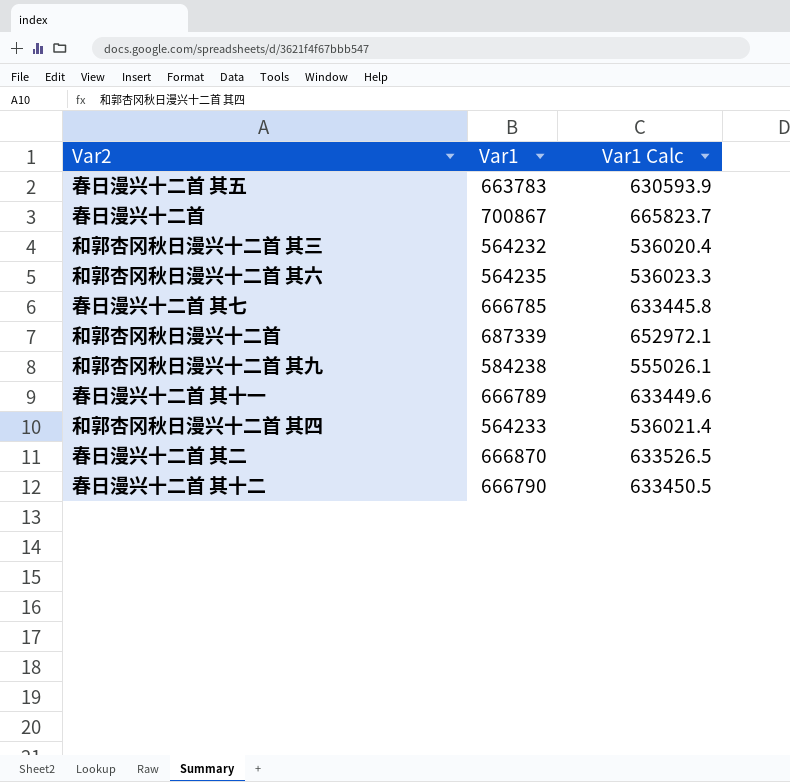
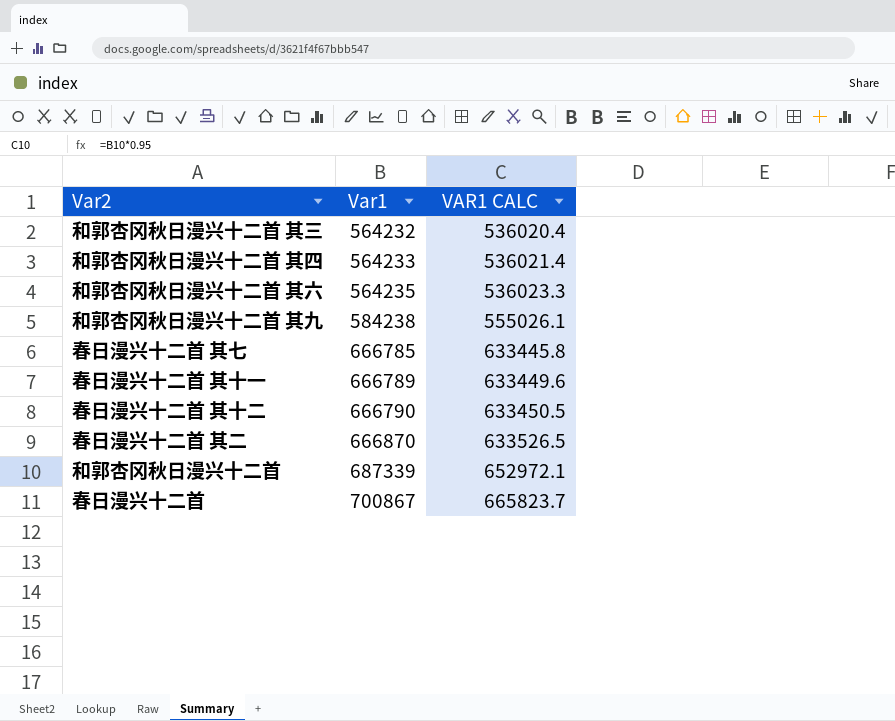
row order: none -> Var1 ascending
column name: Var1 Calc -> VAR1 CALC
row 春日漫兴十二首 其五: 663783 | 630593.9 -> none

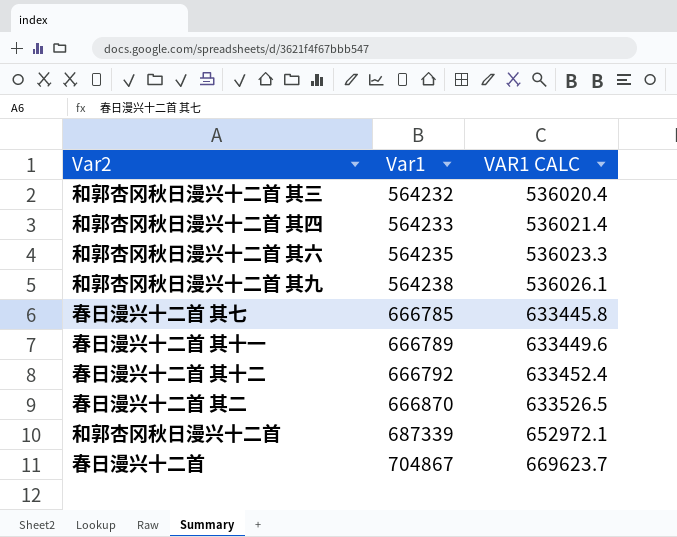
和郭杏冈秋日漫兴十二首 其九 | Var1: 584238 -> 564238
和郭杏冈秋日漫兴十二首 其九 | VAR1 CALC: 555026.1 -> 536026.1
春日漫兴十二首 其十二 | Var1: 666790 -> 666792
春日漫兴十二首 其十二 | VAR1 CALC: 633450.5 -> 633452.4
春日漫兴十二首 | Var1: 700867 -> 704867
春日漫兴十二首 | VAR1 CALC: 665823.7 -> 669623.7

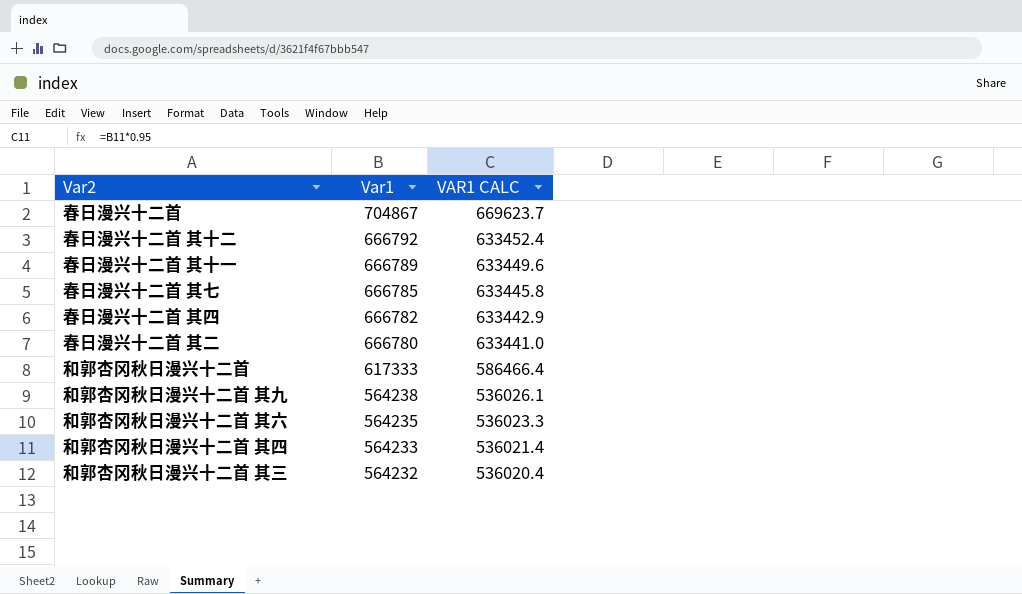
row order: Var1 ascending -> Var1 descending
row 春日漫兴十二首 其四: none -> 666782 | 633442.9
春日漫兴十二首 其二 | Var1: 666870 -> 666780
春日漫兴十二首 其二 | VAR1 CALC: 633526.5 -> 633441.0
和郭杏冈秋日漫兴十二首 | Var1: 687339 -> 617333
和郭杏冈秋日漫兴十二首 | VAR1 CALC: 652972.1 -> 586466.4

